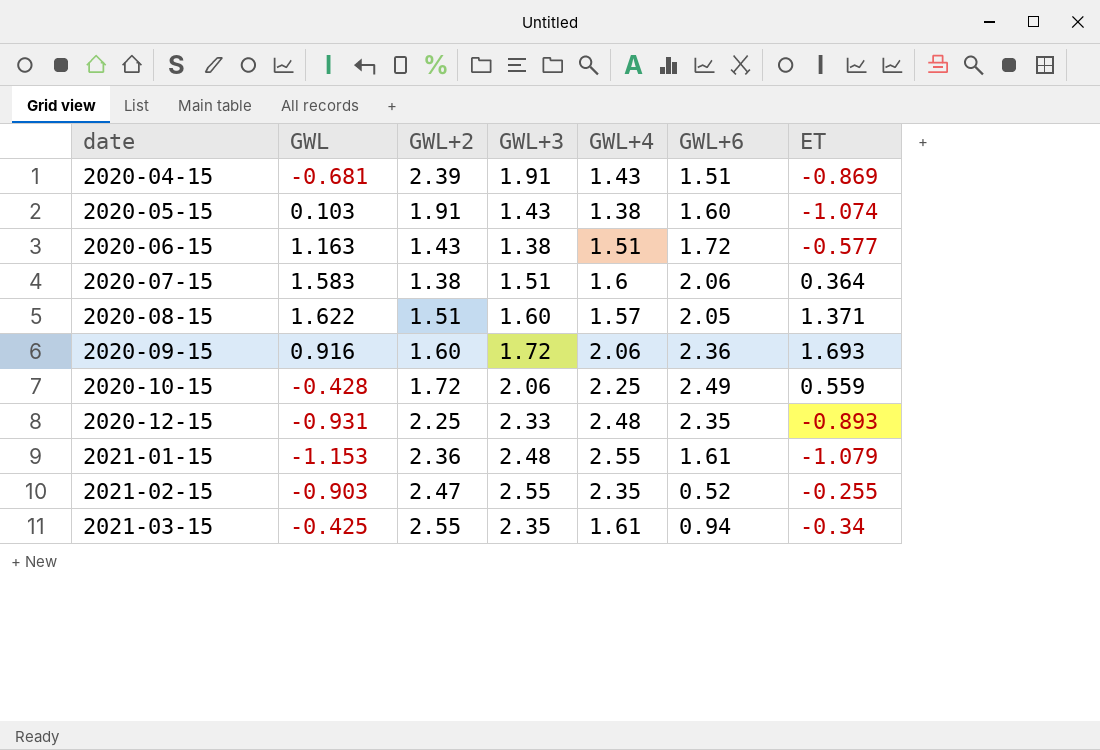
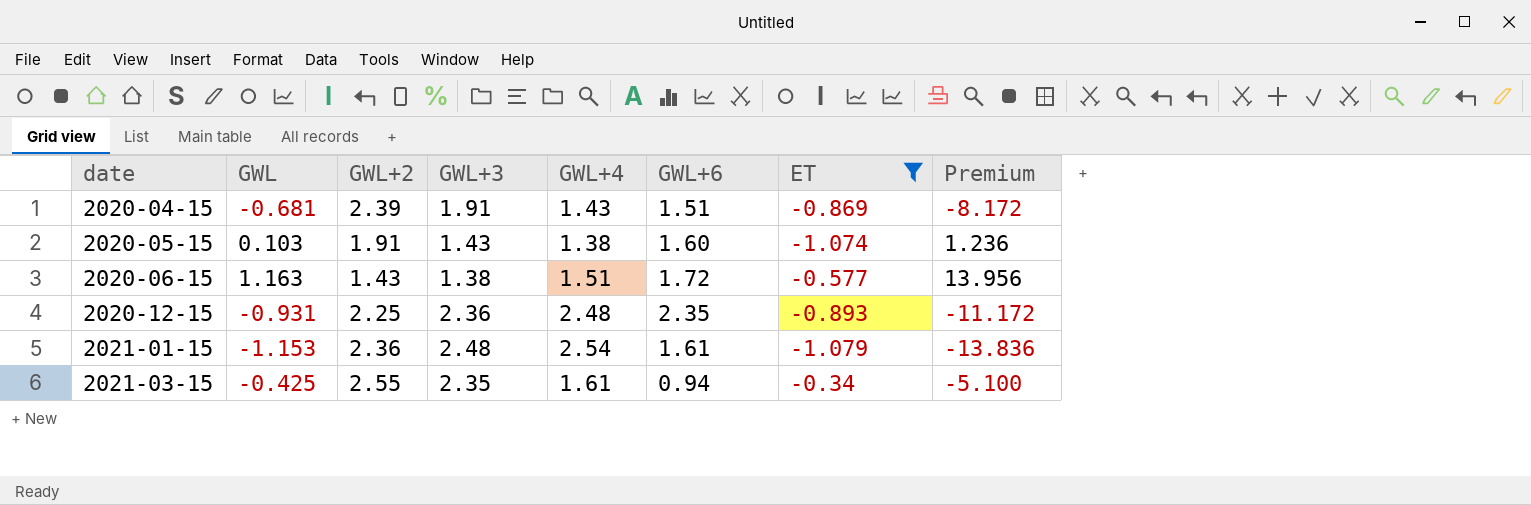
filter: none -> ET <= -0.34
column Premium | formula: none -> [GWL] * 12
2020-12-15 | GWL+3: 2.33 -> 2.36
2021-01-15 | GWL+4: 2.55 -> 2.54

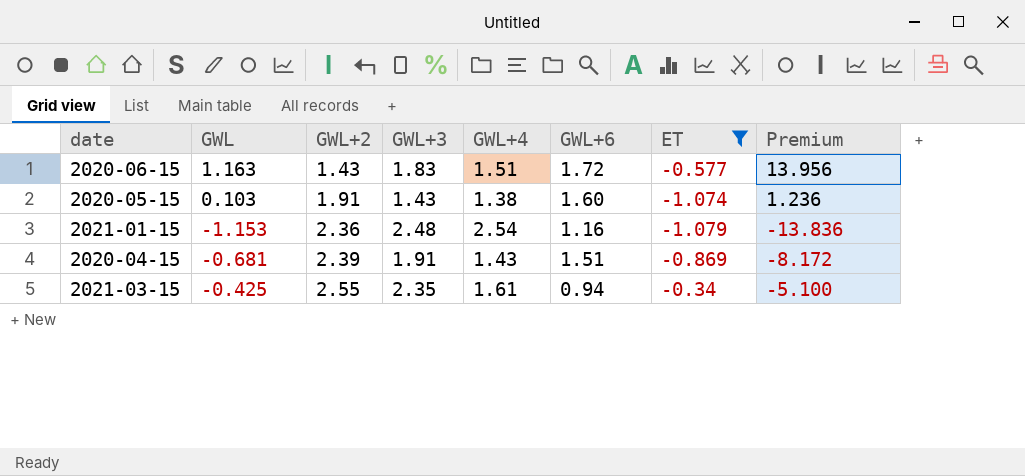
row order: date ascending -> GWL+2 ascending
row 2020-12-15: -0.931 | 2.25 | 2.36 | 2.48 | 2.35 | -0.893 | -11.172 -> none
2020-06-15 | GWL+3: 1.38 -> 1.83
2021-01-15 | GWL+6: 1.61 -> 1.16

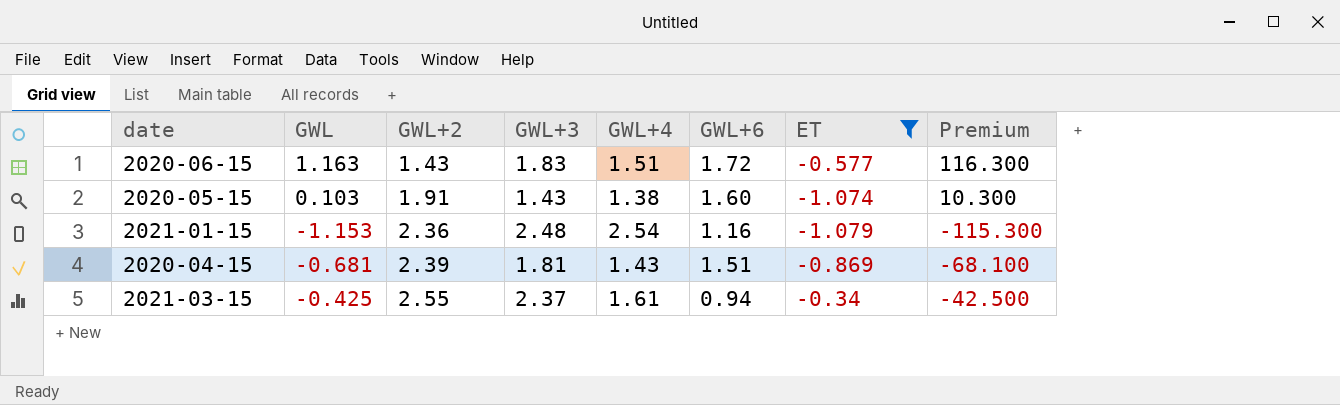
column Premium | formula: [GWL] * 12 -> [GWL] * 100
2020-04-15 | GWL+3: 1.91 -> 1.81
2021-03-15 | GWL+3: 2.35 -> 2.37

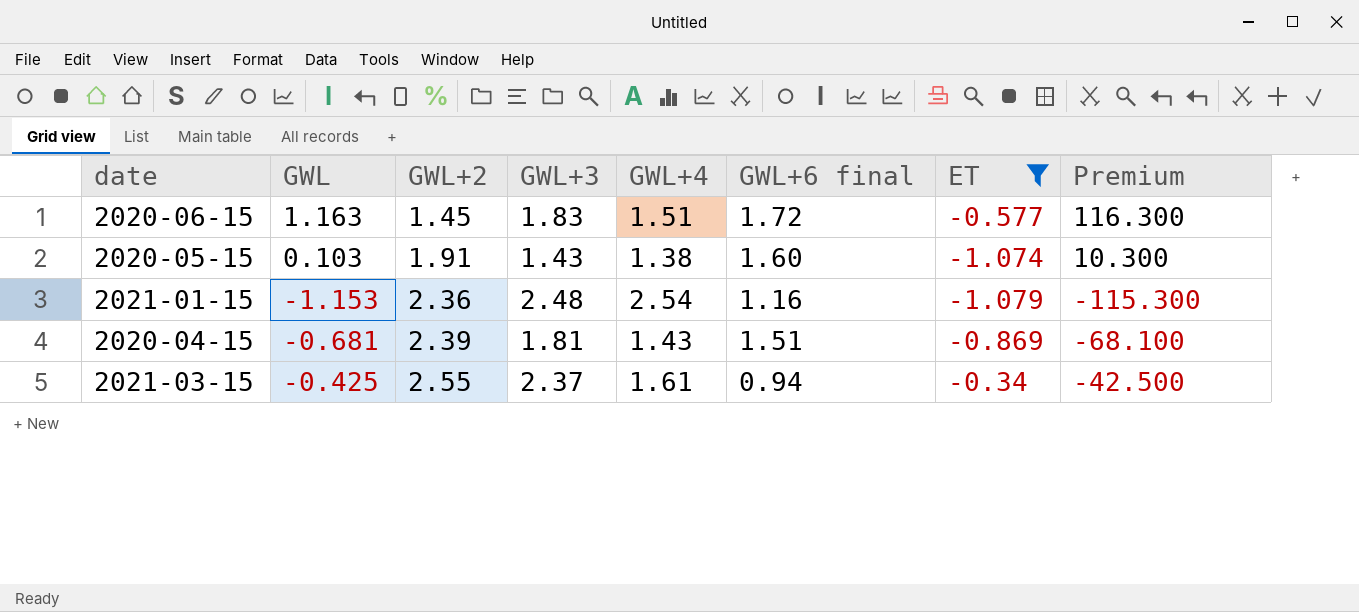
column name: GWL+6 -> GWL+6 final
2020-06-15 | GWL+2: 1.43 -> 1.45

